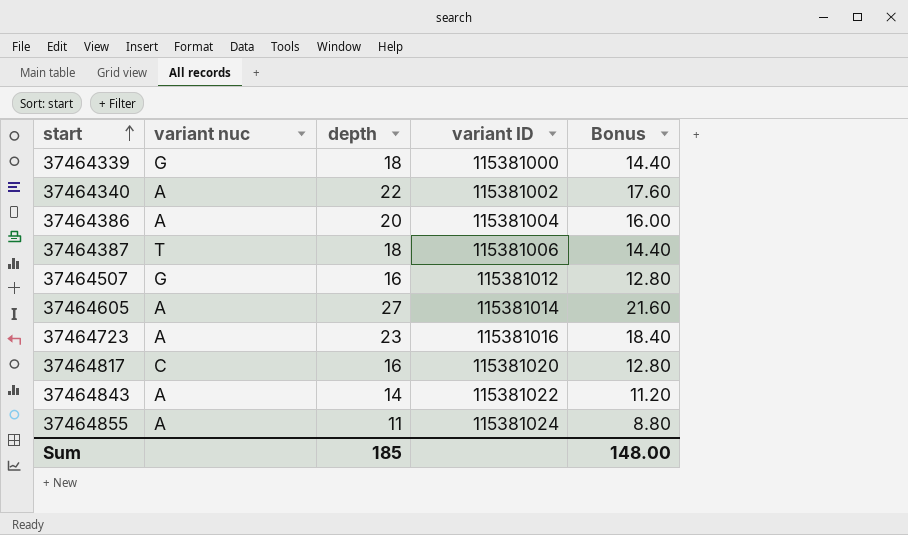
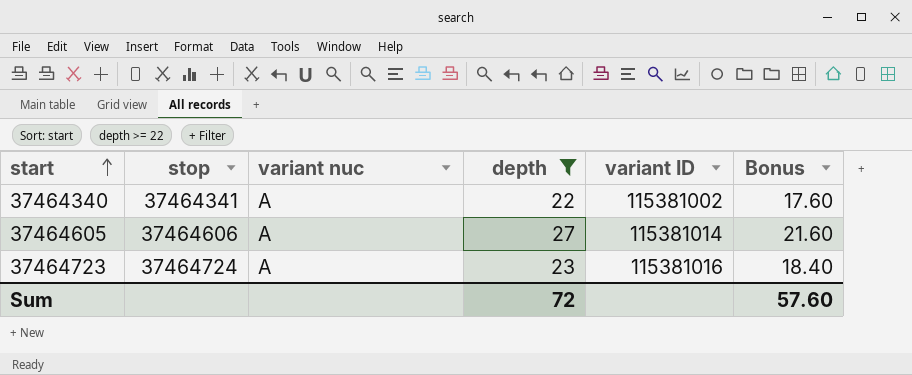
filter: none -> depth >= 22
column stop | position: none -> 2
Sum | depth: 185 -> 72
Sum | Bonus: 148.00 -> 57.60

